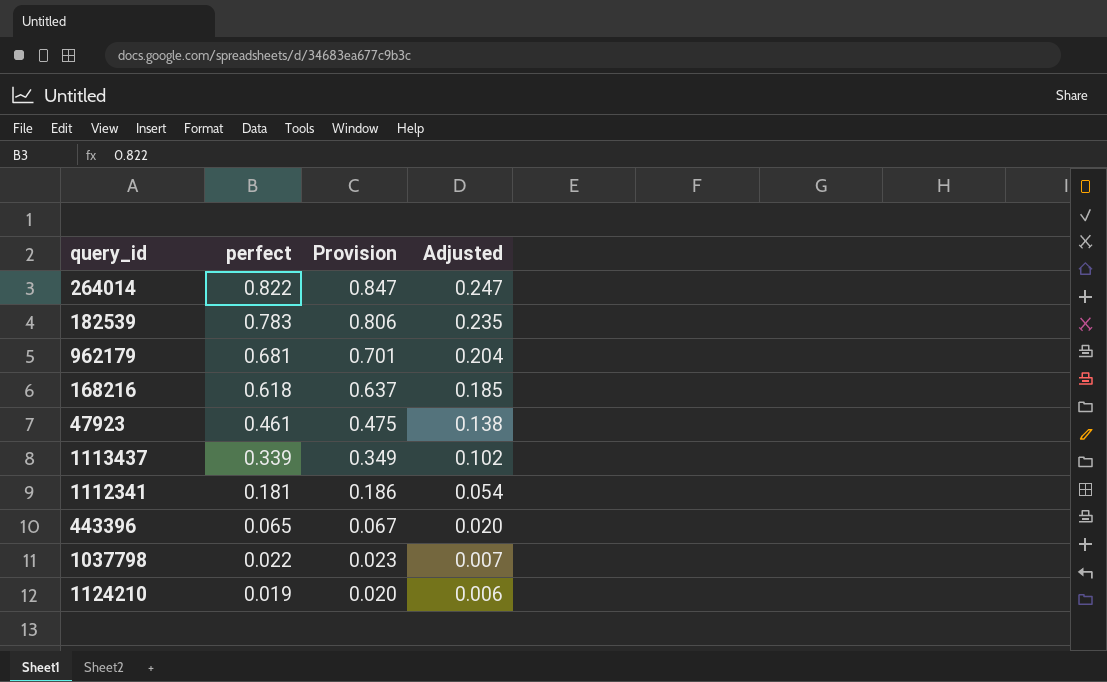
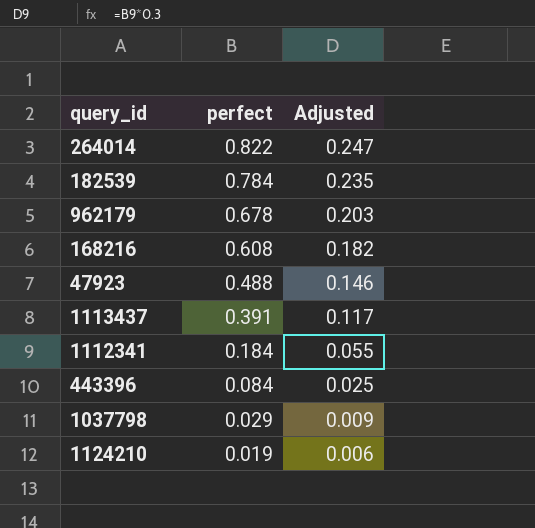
column Provision | formula: [perfect] * 1.03 -> none
182539 | perfect: 0.783 -> 0.784
962179 | perfect: 0.681 -> 0.678
962179 | Adjusted: 0.204 -> 0.203
168216 | perfect: 0.618 -> 0.608
168216 | Adjusted: 0.185 -> 0.182
47923 | perfect: 0.461 -> 0.488
47923 | Adjusted: 0.138 -> 0.146
1113437 | perfect: 0.339 -> 0.391
1113437 | Adjusted: 0.102 -> 0.117
1112341 | perfect: 0.181 -> 0.184
1112341 | Adjusted: 0.054 -> 0.055
443396 | perfect: 0.065 -> 0.084
443396 | Adjusted: 0.020 -> 0.025
1037798 | perfect: 0.022 -> 0.029
1037798 | Adjusted: 0.007 -> 0.009

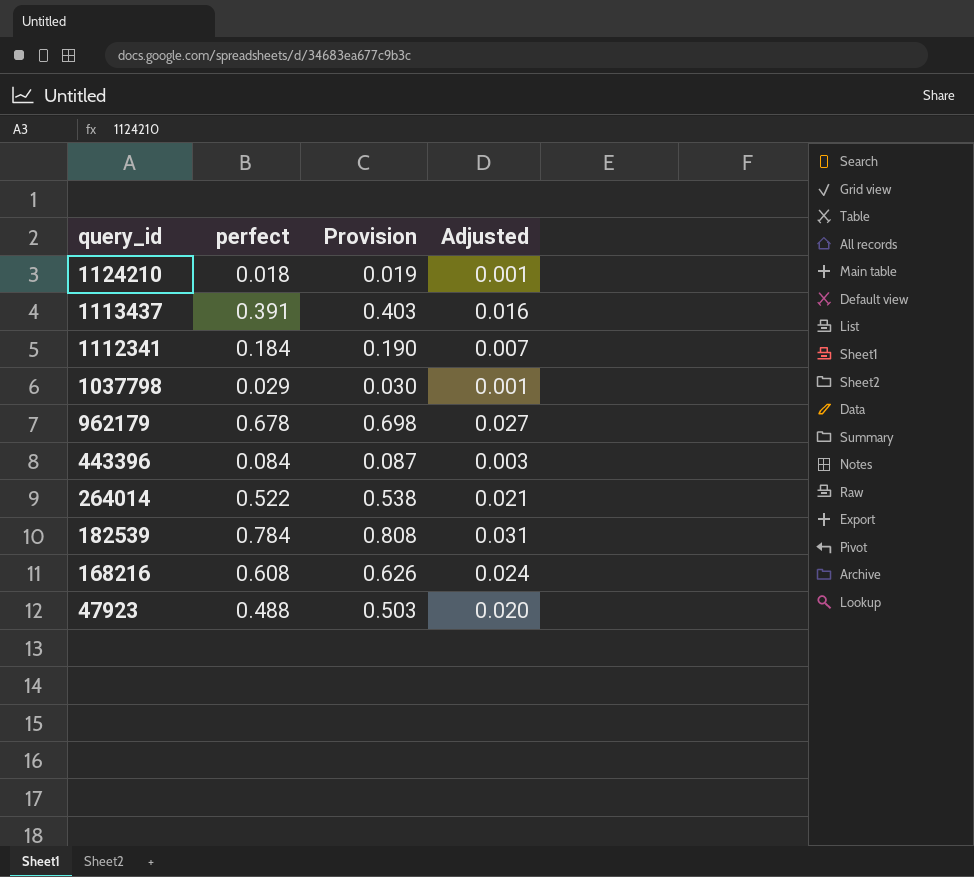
row order: perfect descending -> query_id descending
column Provision | formula: none -> [perfect] * 1.03
column Adjusted | formula: [perfect] * 0.3 -> [perfect] * 0.04
1124210 | perfect: 0.019 -> 0.018
264014 | perfect: 0.822 -> 0.522

